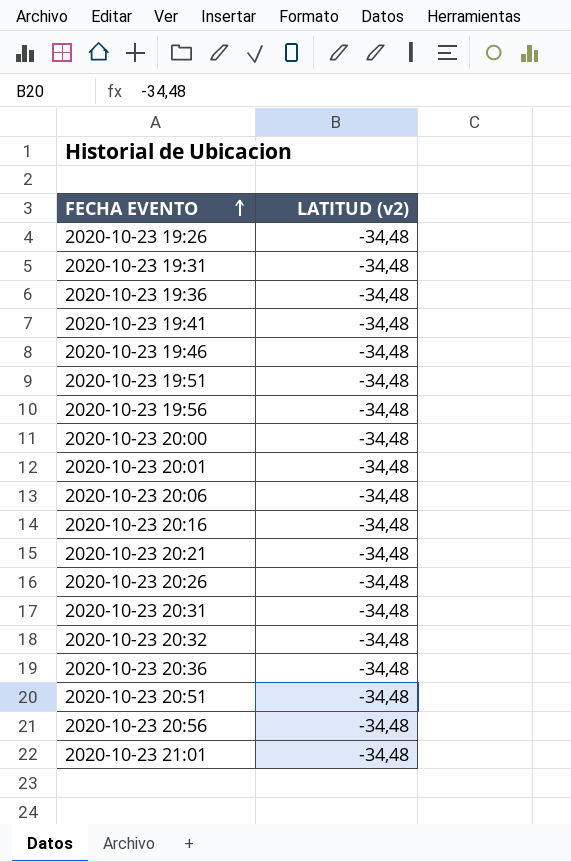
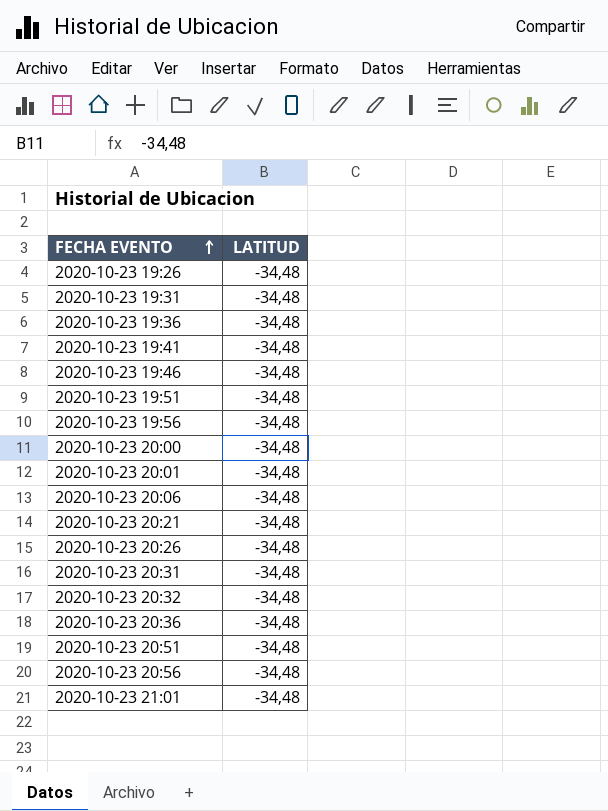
column name: LATITUD (v2) -> LATITUD
row 2020-10-23 20:16: -34,48 -> none

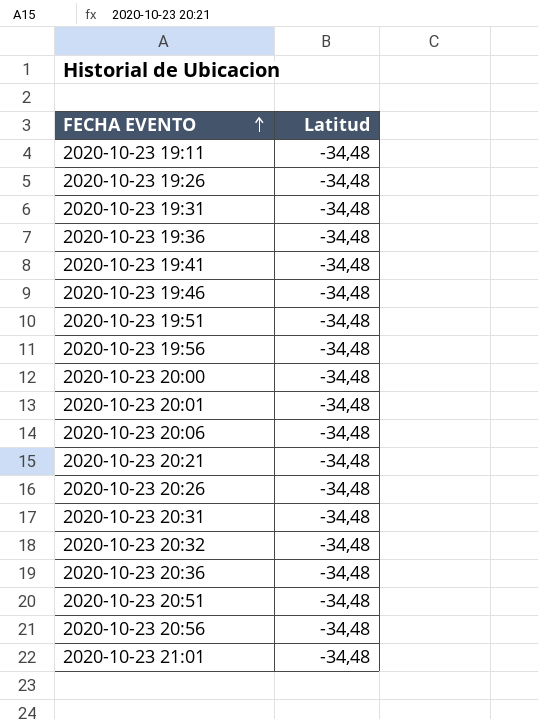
column name: LATITUD -> Latitud
row 2020-10-23 19:11: none -> -34,48

